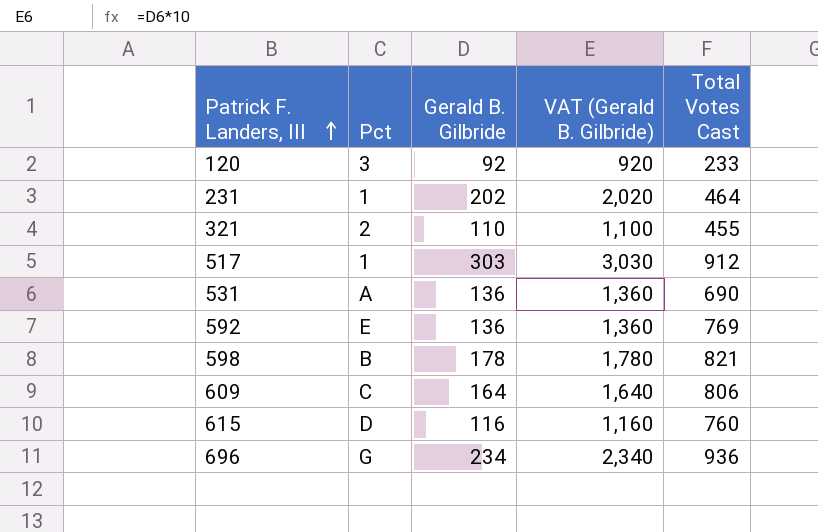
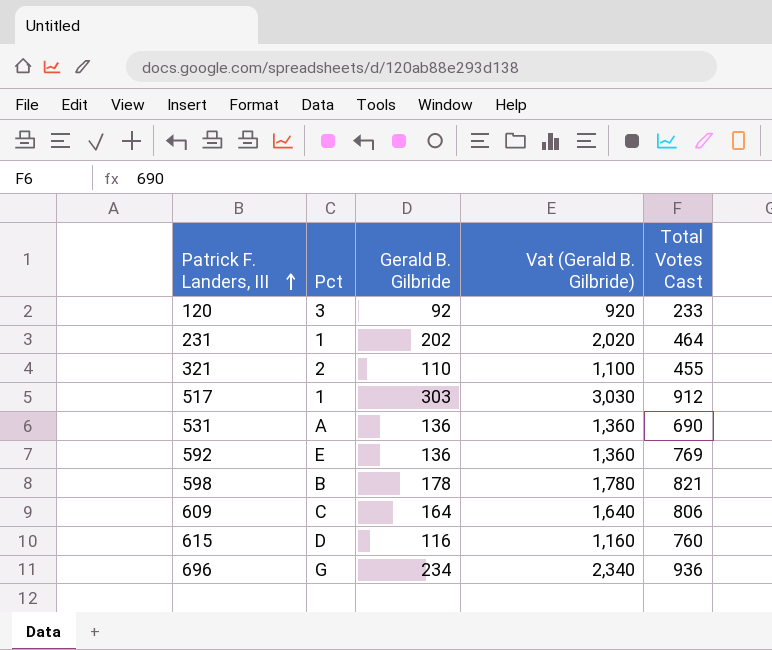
column name: VAT (Gerald B. Gilbride) -> Vat (Gerald B. Gilbride)

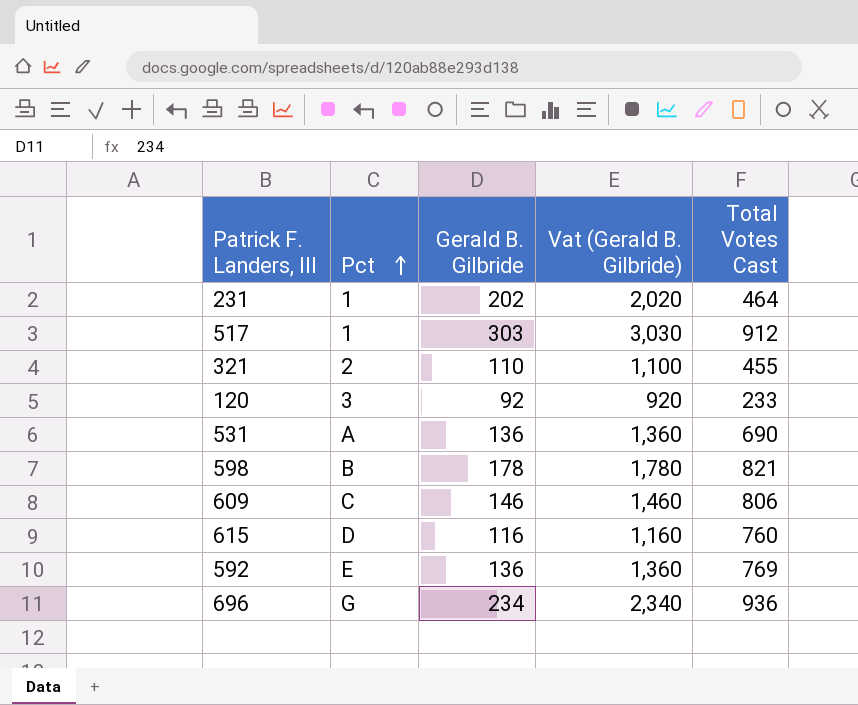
row order: Patrick F. Landers, III ascending -> Pct ascending
609 | Gerald B. Gilbride: 164 -> 146
609 | Vat (Gerald B. Gilbride): 1,640 -> 1,460

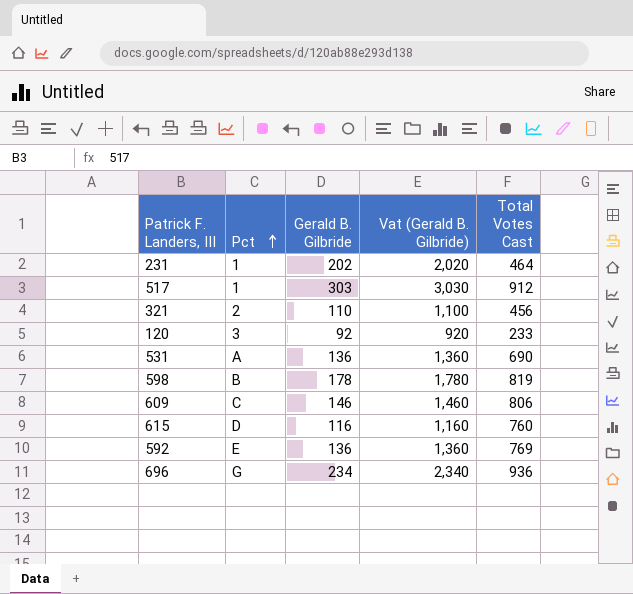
321 | Total Votes Cast: 455 -> 456
598 | Total Votes Cast: 821 -> 819

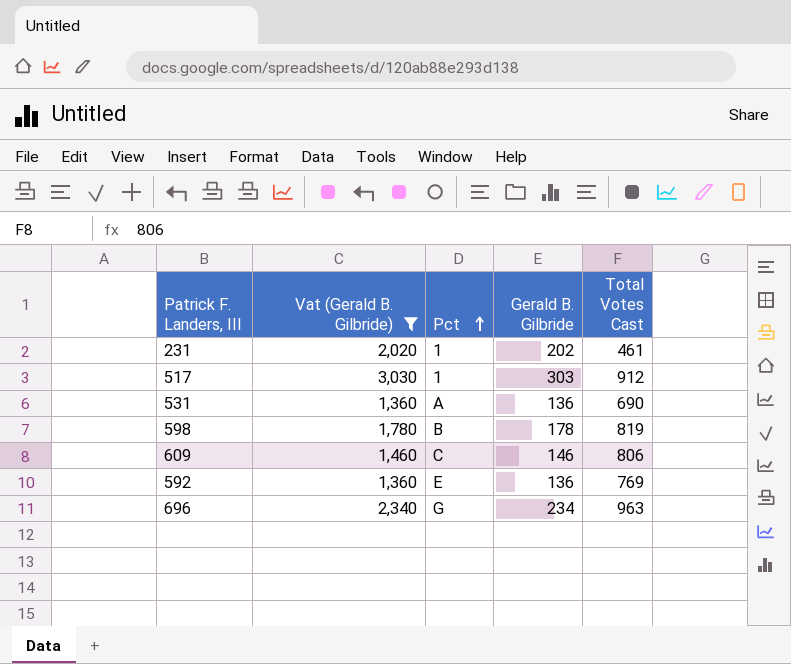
filter: none -> Vat (Gerald B. Gilbride) >= 1,360
column Vat (Gerald B. Gilbride) | position: 4 -> 2
231 | Total Votes Cast: 464 -> 461
696 | Total Votes Cast: 936 -> 963

